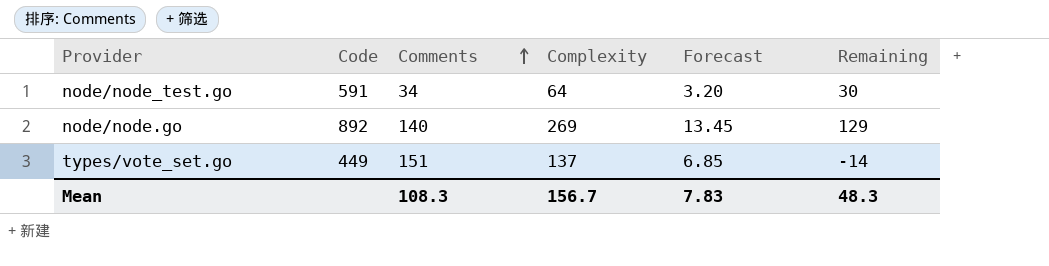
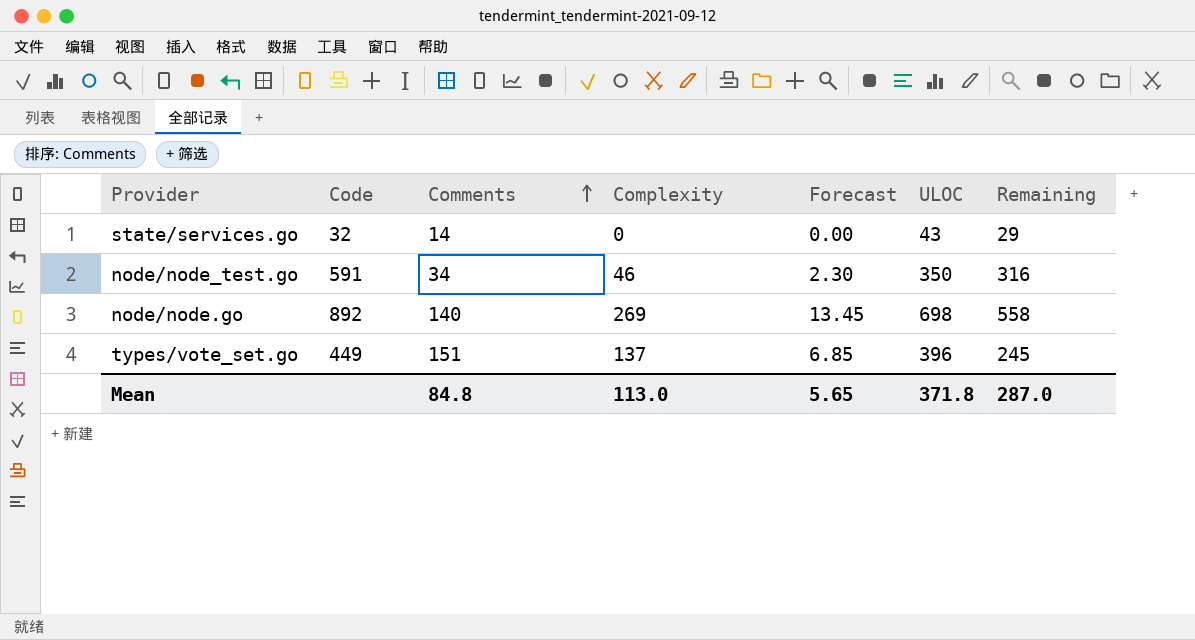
column ULOC | position: none -> 6
column Remaining | formula: [Complexity] - [Comments] -> [ULOC] - [Comments]
row state/services.go: none -> 32 | 14 | 0 | 0.00 | 43 | 29
node/node_test.go | Complexity: 64 -> 46
node/node_test.go | Forecast: 3.20 -> 2.30
Mean | Comments: 108.3 -> 84.8
Mean | Complexity: 156.7 -> 113.0
Mean | Forecast: 7.83 -> 5.65
Mean | Remaining: 48.3 -> 287.0

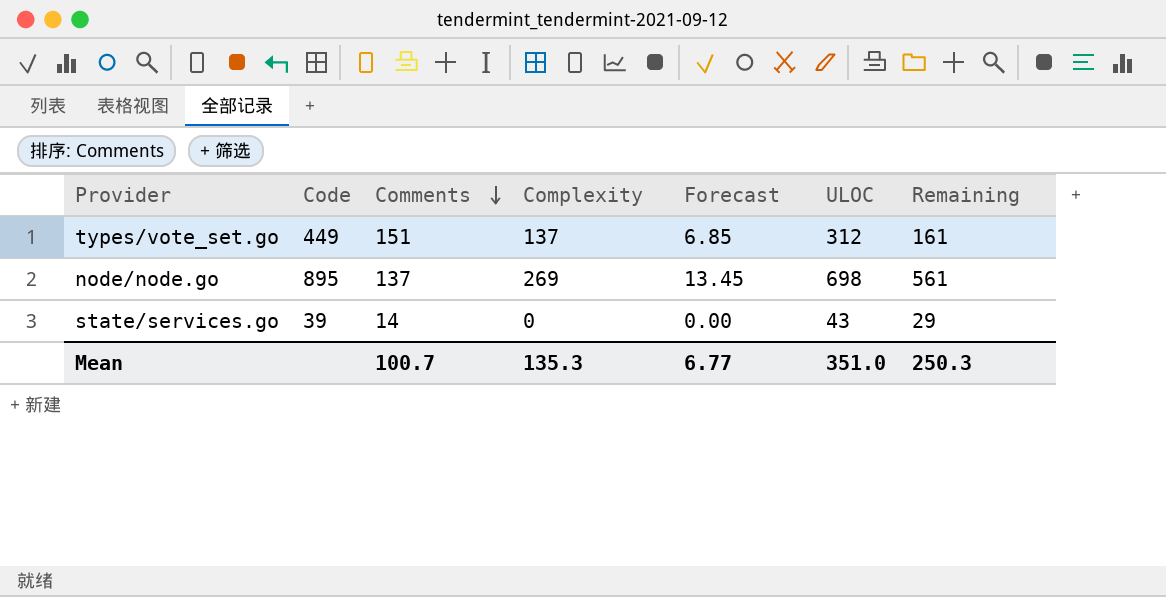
row order: Comments ascending -> Comments descending
row node/node_test.go: 591 | 34 | 46 | 2.30 | 350 | 316 -> none
types/vote_set.go | ULOC: 396 -> 312
types/vote_set.go | Remaining: 245 -> 161
node/node.go | Code: 892 -> 895
node/node.go | Comments: 140 -> 137
node/node.go | Remaining: 558 -> 561
state/services.go | Code: 32 -> 39
Mean | Comments: 84.8 -> 100.7
Mean | Complexity: 113.0 -> 135.3
Mean | Forecast: 5.65 -> 6.77
Mean | ULOC: 371.8 -> 351.0
Mean | Remaining: 287.0 -> 250.3

